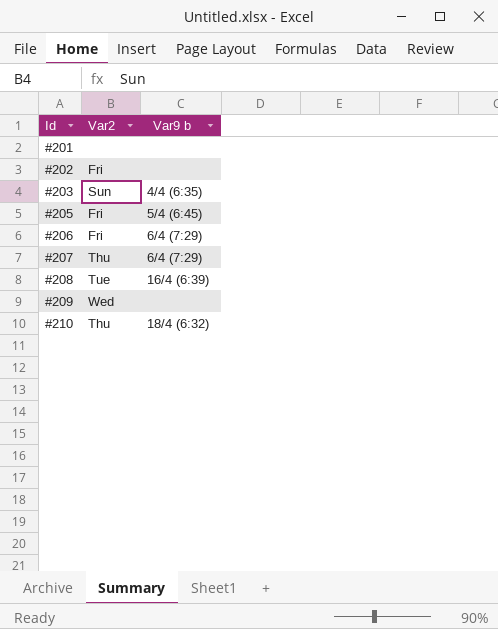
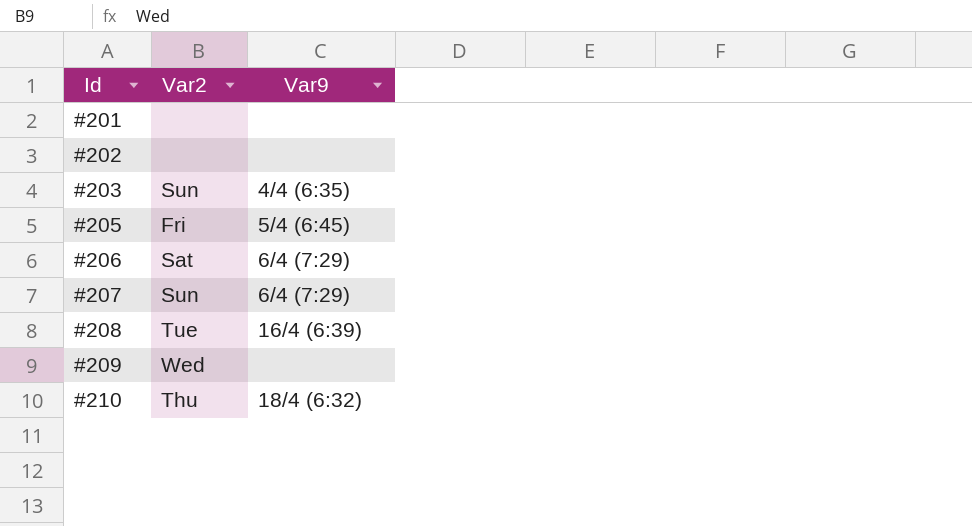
column name: Var9 b -> Var9
#202 | Var2: Fri -> none
#206 | Var2: Fri -> Sat
#207 | Var2: Thu -> Sun

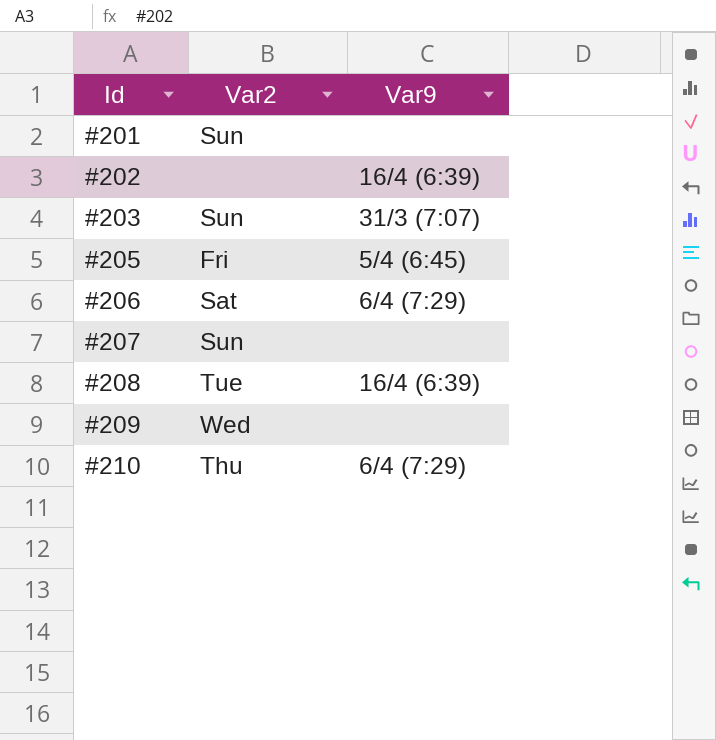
#201 | Var2: none -> Sun
#202 | Var9: none -> 16/4 (6:39)
#203 | Var9: 4/4 (6:35) -> 31/3 (7:07)
#207 | Var9: 6/4 (7:29) -> none
#210 | Var9: 18/4 (6:32) -> 6/4 (7:29)

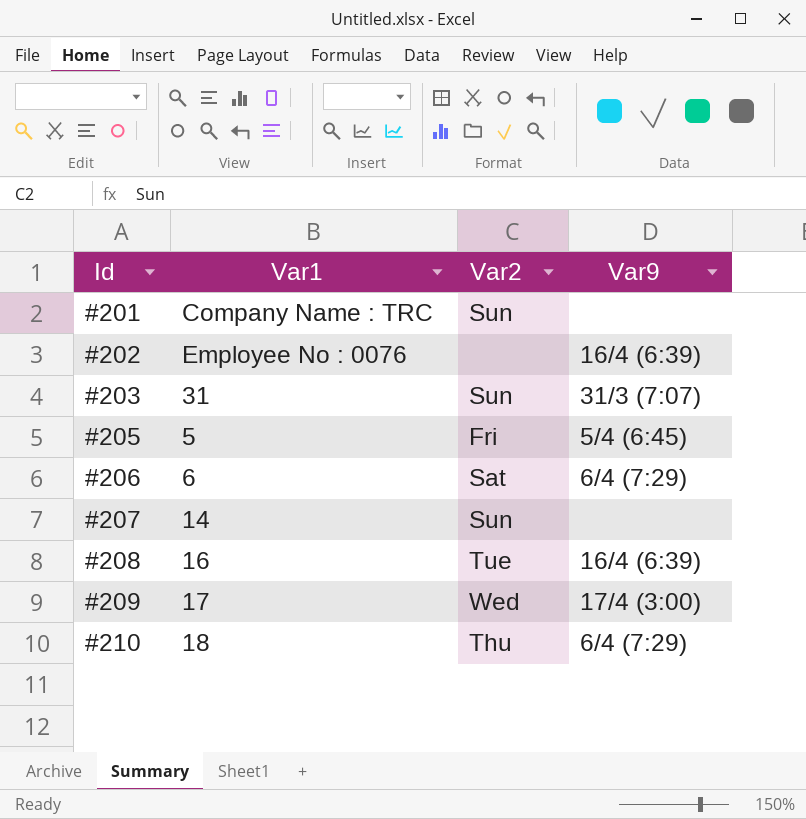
column Var1 | position: none -> 2
#209 | Var9: none -> 17/4 (3:00)

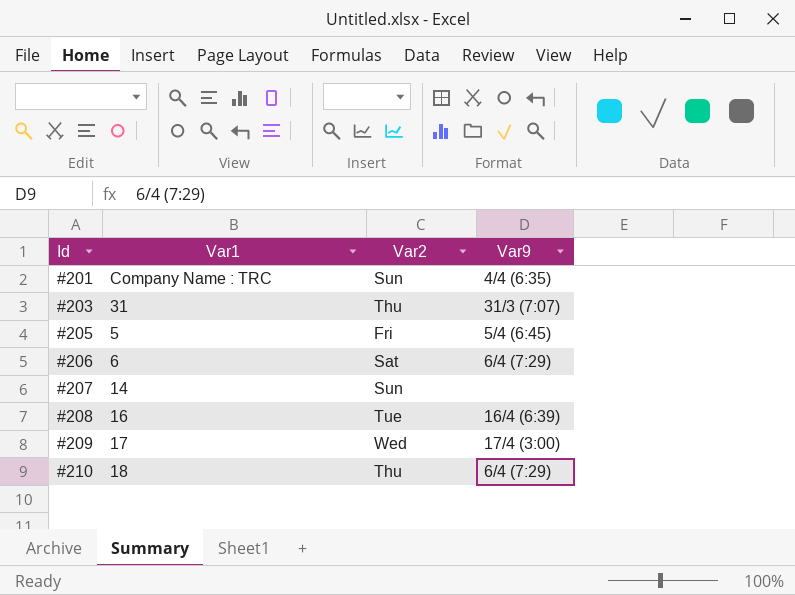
row #202: Employee No : 0076 | none | 16/4 (6:39) -> none
#201 | Var9: none -> 4/4 (6:35)
#203 | Var2: Sun -> Thu

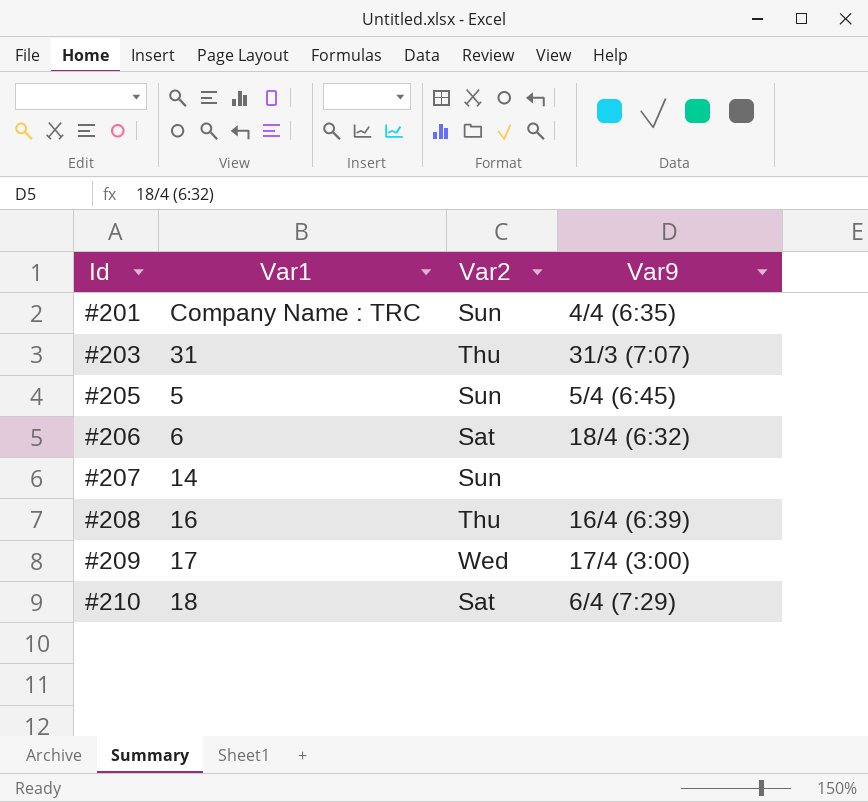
#205 | Var2: Fri -> Sun
#206 | Var9: 6/4 (7:29) -> 18/4 (6:32)
#208 | Var2: Tue -> Thu
#210 | Var2: Thu -> Sat

